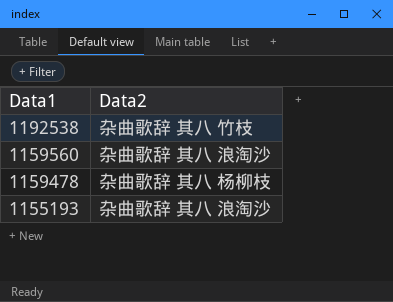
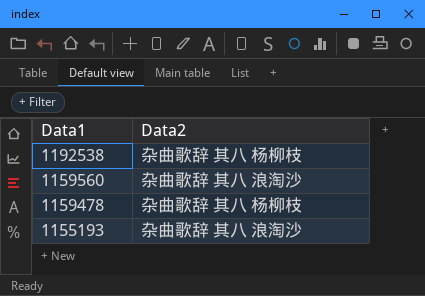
1192538 | Data2: 杂曲歌辞 其八 竹枝 -> 杂曲歌辞 其八 杨柳枝

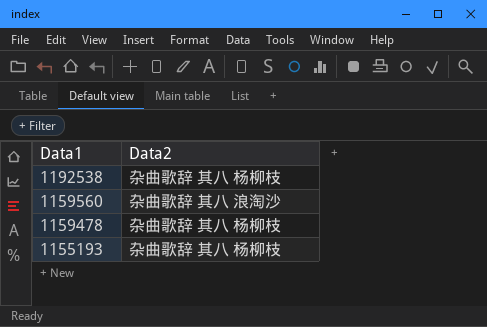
1155193 | Data2: 杂曲歌辞 其八 浪淘沙 -> 杂曲歌辞 其八 杨柳枝

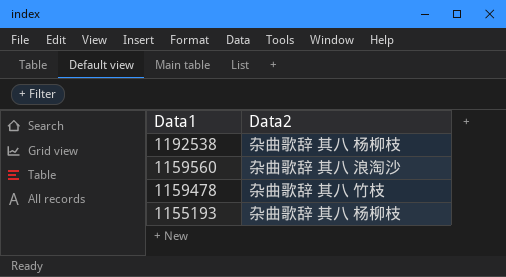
1159478 | Data2: 杂曲歌辞 其八 杨柳枝 -> 杂曲歌辞 其八 竹枝

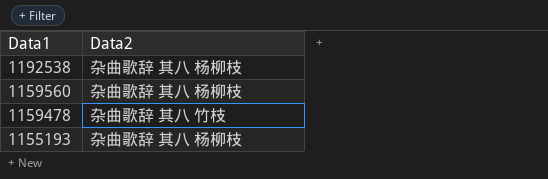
1159560 | Data2: 杂曲歌辞 其八 浪淘沙 -> 杂曲歌辞 其八 杨柳枝

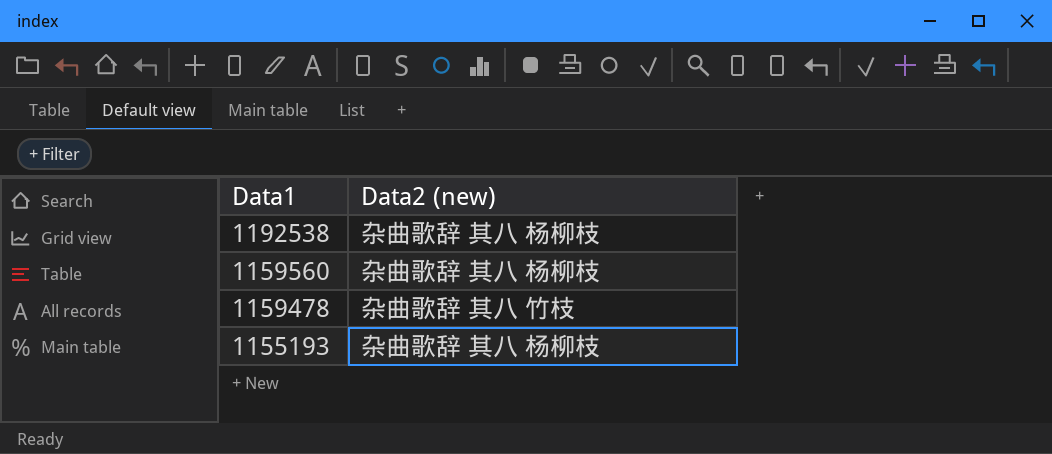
column name: Data2 -> Data2 (new)

